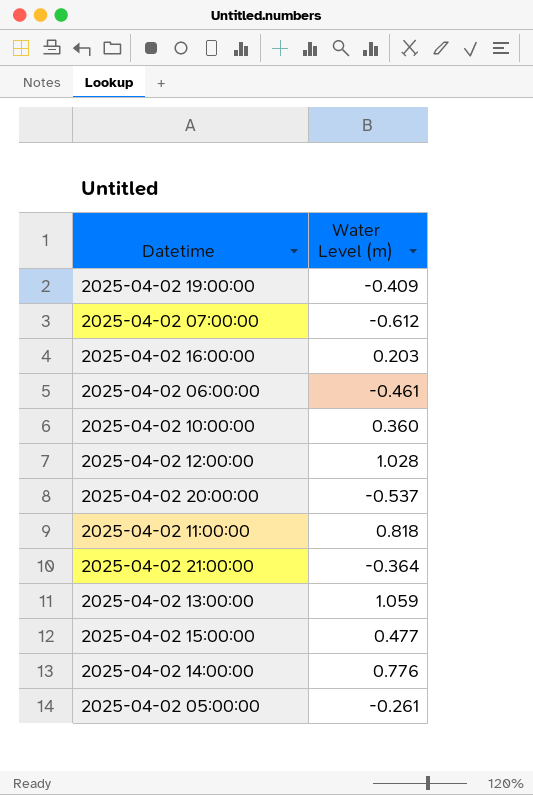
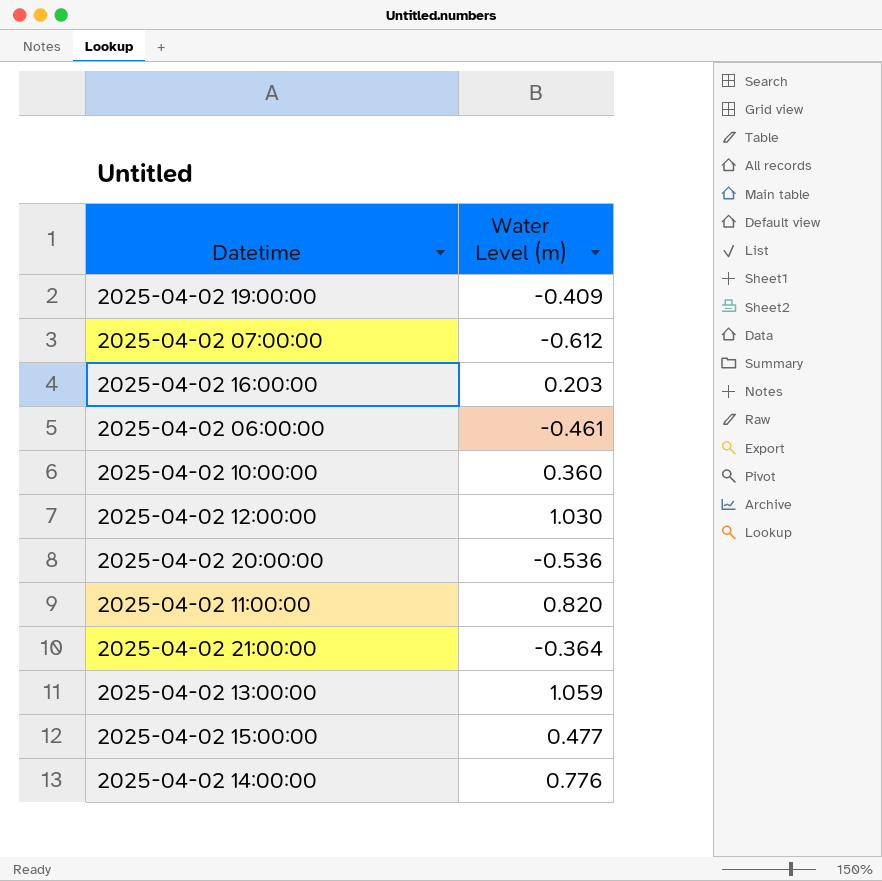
row 2025-04-02 05:00:00: -0.261 -> none
2025-04-02 12:00:00 | Water Level (m): 1.028 -> 1.030
2025-04-02 20:00:00 | Water Level (m): -0.537 -> -0.536
2025-04-02 11:00:00 | Water Level (m): 0.818 -> 0.820

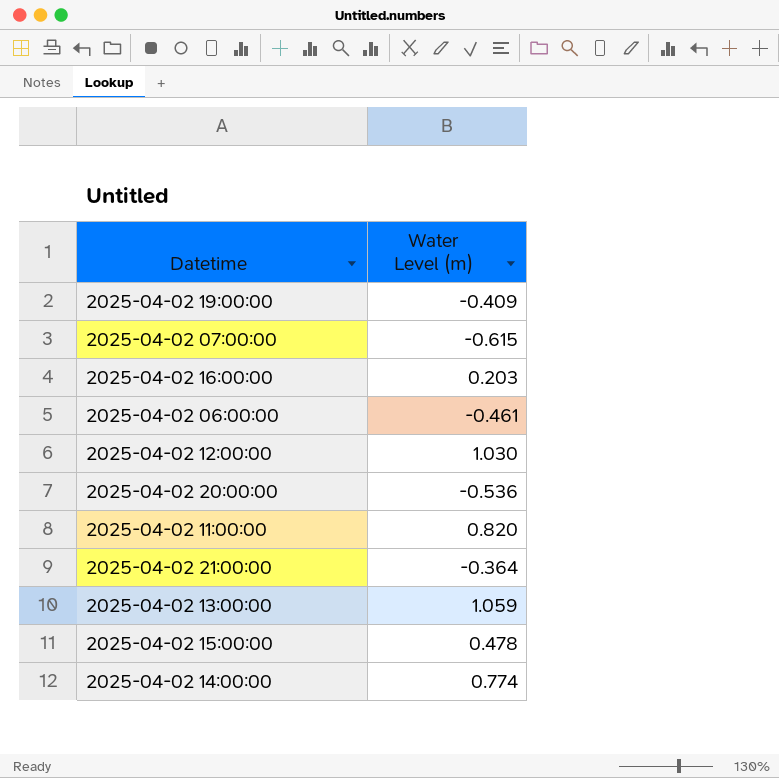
row 2025-04-02 10:00:00: 0.360 -> none
2025-04-02 07:00:00 | Water Level (m): -0.612 -> -0.615
2025-04-02 15:00:00 | Water Level (m): 0.477 -> 0.478
2025-04-02 14:00:00 | Water Level (m): 0.776 -> 0.774

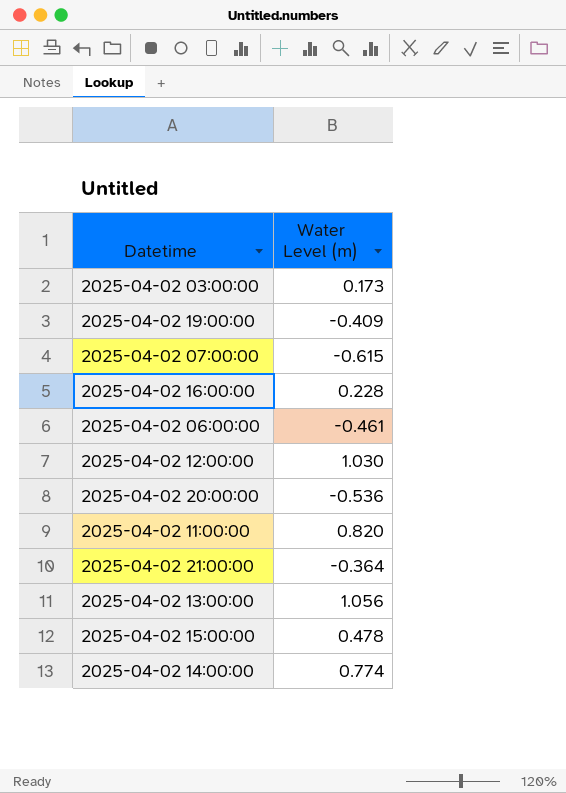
row 2025-04-02 03:00:00: none -> 0.173
2025-04-02 16:00:00 | Water Level (m): 0.203 -> 0.228
2025-04-02 13:00:00 | Water Level (m): 1.059 -> 1.056

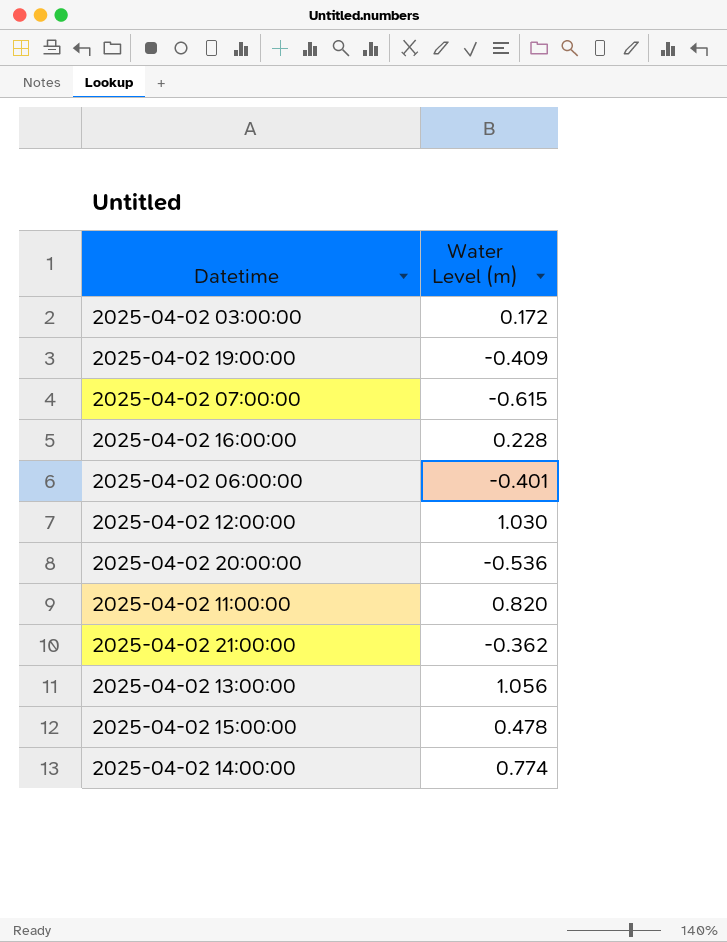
2025-04-02 03:00:00 | Water Level (m): 0.173 -> 0.172
2025-04-02 06:00:00 | Water Level (m): -0.461 -> -0.401
2025-04-02 21:00:00 | Water Level (m): -0.364 -> -0.362

